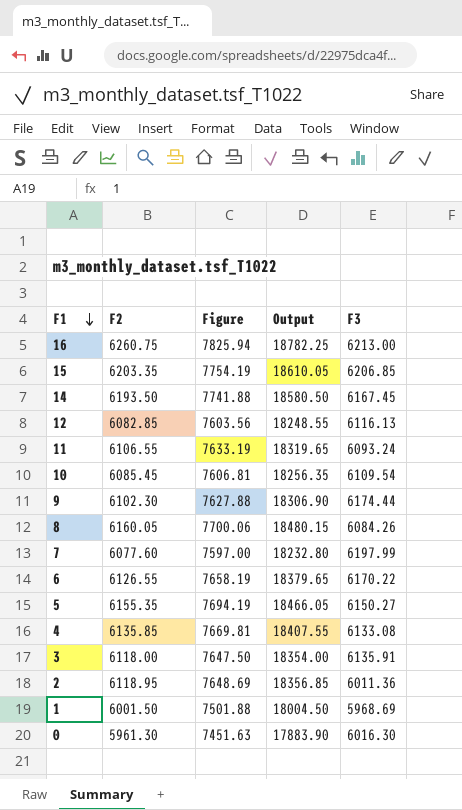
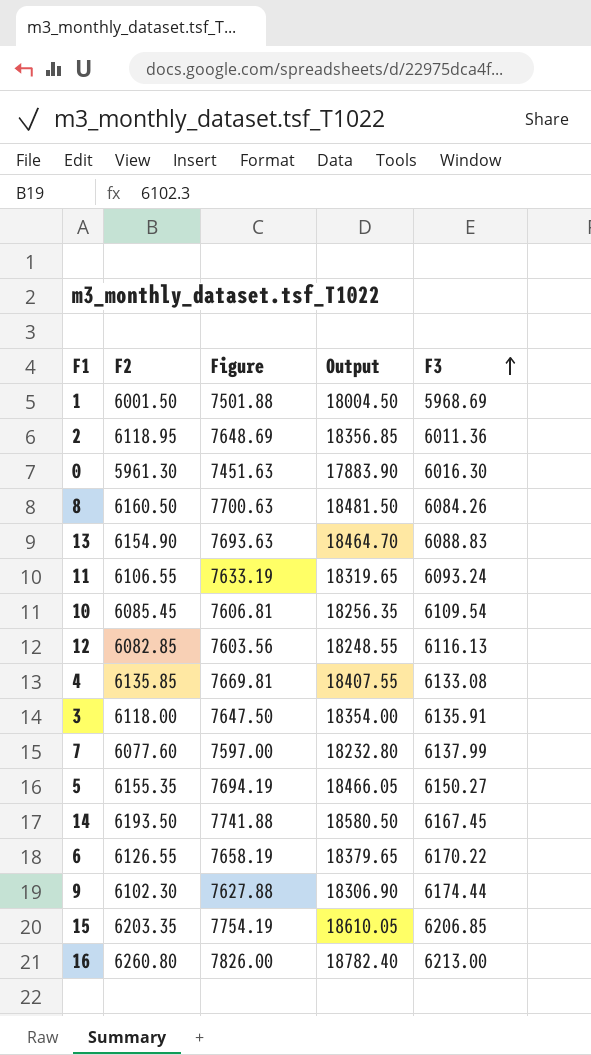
row order: F1 descending -> F3 ascending
8 | F2: 6160.05 -> 6160.50
8 | Figure: 7700.06 -> 7700.63
8 | Output: 18480.15 -> 18481.50
row 13: none -> 6154.90 | 7693.63 | 18464.70 | 6088.83
7 | F3: 6197.99 -> 6137.99
16 | F2: 6260.75 -> 6260.80
16 | Figure: 7825.94 -> 7826.00
16 | Output: 18782.25 -> 18782.40

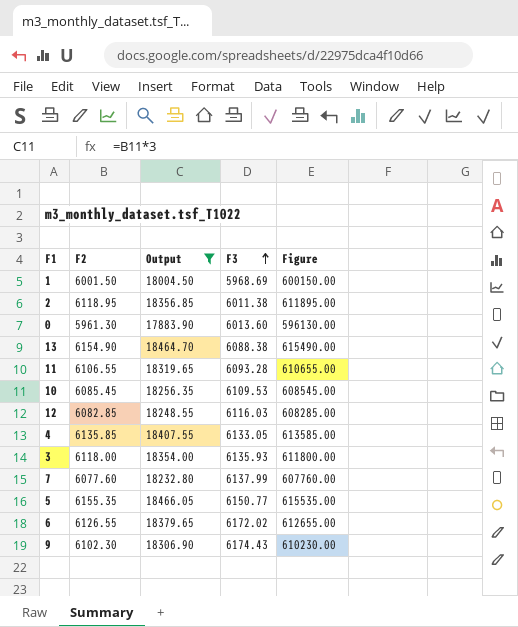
filter: none -> Output <= 18466.05
column Figure | formula: [F2] * 1.25 -> [F2] * 100
column Figure | position: 3 -> 5
2 | F3: 6011.36 -> 6011.38
0 | F3: 6016.30 -> 6013.60
13 | F3: 6088.83 -> 6088.38
11 | F3: 6093.24 -> 6093.28
10 | F3: 6109.54 -> 6109.53
12 | F3: 6116.13 -> 6116.03
4 | F3: 6133.08 -> 6133.05
3 | F3: 6135.91 -> 6135.93
5 | F3: 6150.27 -> 6150.77
6 | F3: 6170.22 -> 6172.02
9 | F3: 6174.44 -> 6174.43

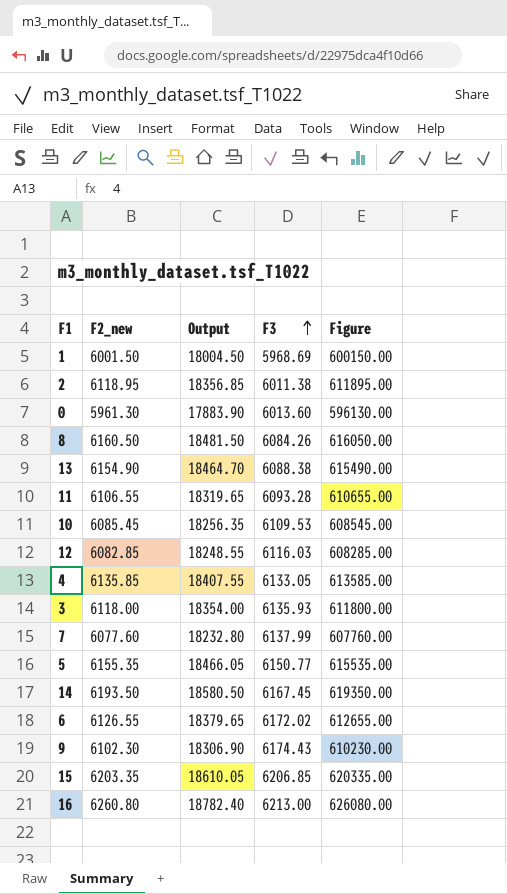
filter: Output <= 18466.05 -> none
column name: F2 -> F2_new

